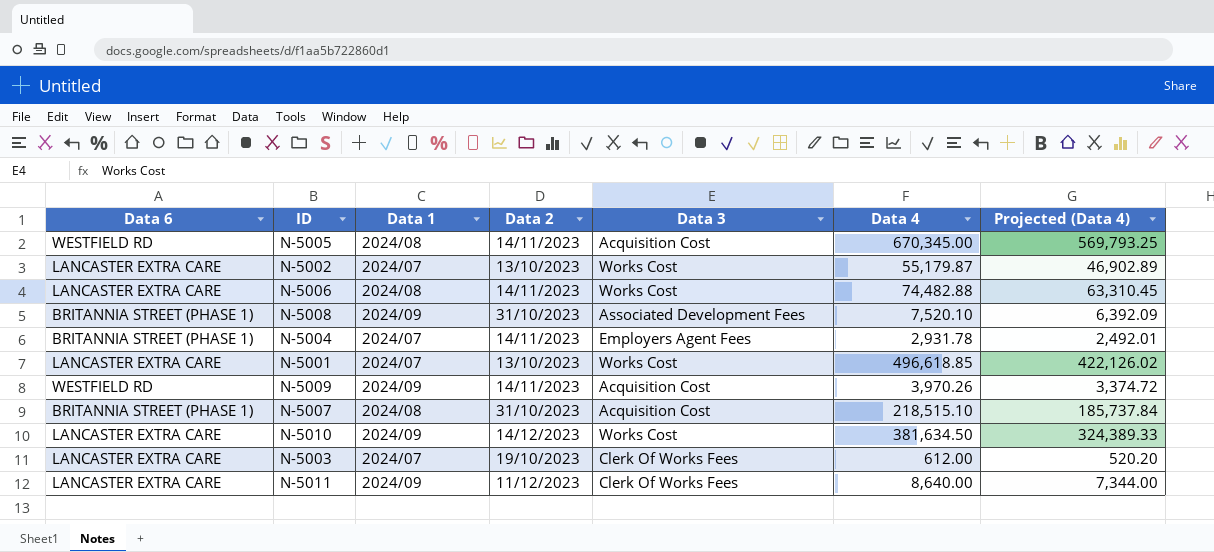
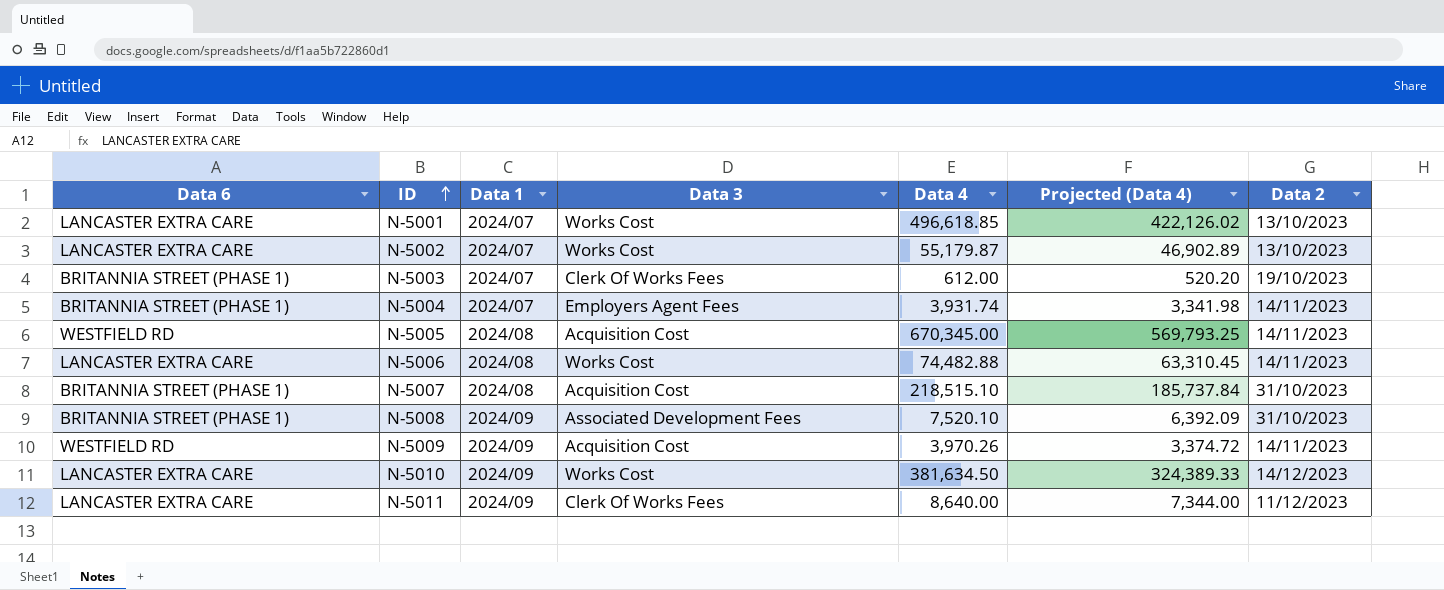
row order: none -> ID ascending
column Data 2 | position: 4 -> 7
N-5003 | Data 6: LANCASTER EXTRA CARE -> BRITANNIA STREET (PHASE 1)
N-5004 | Data 4: 2,931.78 -> 3,931.74
N-5004 | Projected (Data 4): 2,492.01 -> 3,341.98

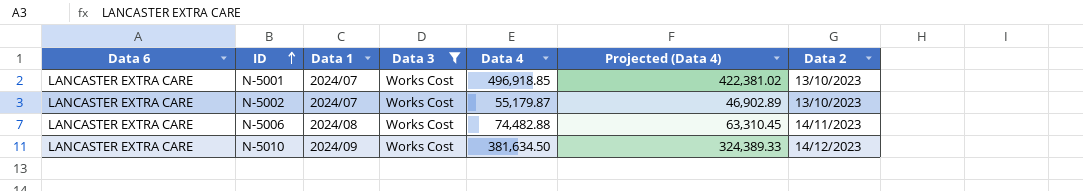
filter: none -> Data 3 = Works Cost
N-5001 | Data 4: 496,618.85 -> 496,918.85
N-5001 | Projected (Data 4): 422,126.02 -> 422,381.02

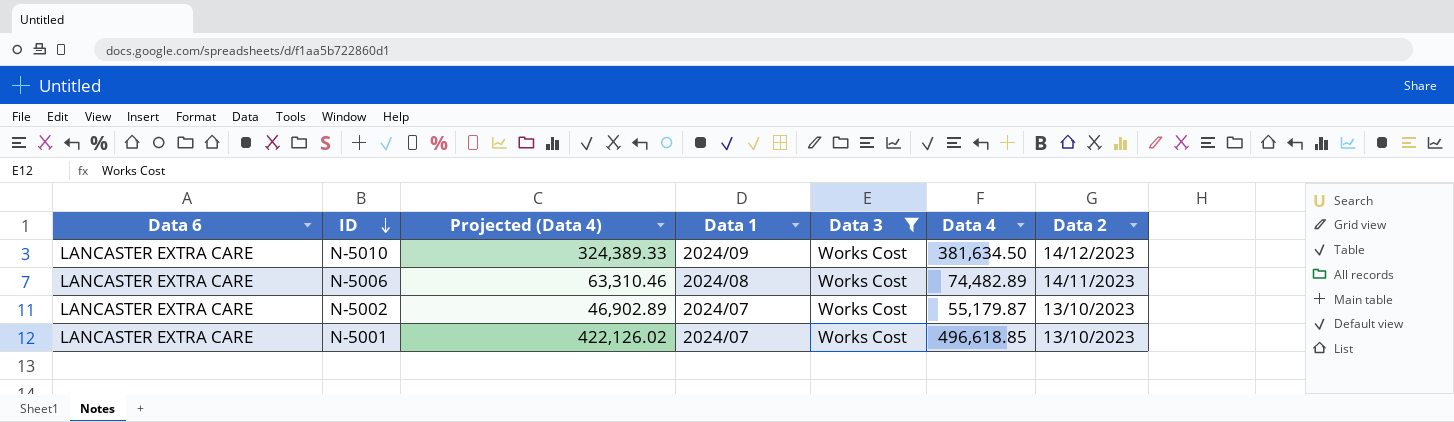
row order: ID ascending -> ID descending
column Projected (Data 4) | position: 6 -> 3
N-5006 | Projected (Data 4): 63,310.45 -> 63,310.46
N-5006 | Data 4: 74,482.88 -> 74,482.89
N-5001 | Projected (Data 4): 422,381.02 -> 422,126.02
N-5001 | Data 4: 496,918.85 -> 496,618.85

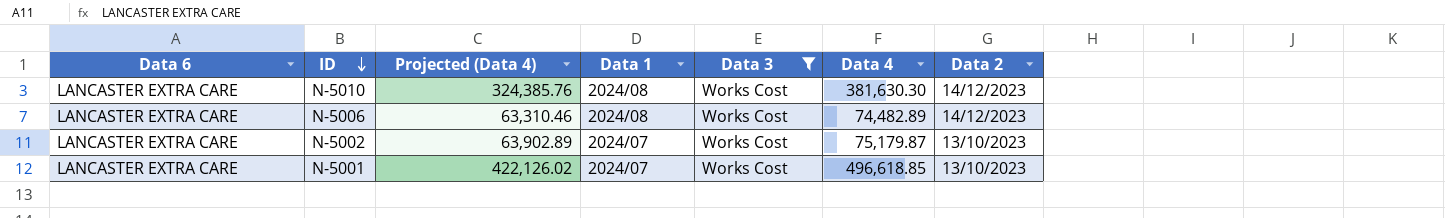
N-5010 | Projected (Data 4): 324,389.33 -> 324,385.76
N-5010 | Data 1: 2024/09 -> 2024/08
N-5010 | Data 4: 381,634.50 -> 381,630.30
N-5006 | Data 2: 14/11/2023 -> 14/12/2023
N-5002 | Projected (Data 4): 46,902.89 -> 63,902.89
N-5002 | Data 4: 55,179.87 -> 75,179.87

